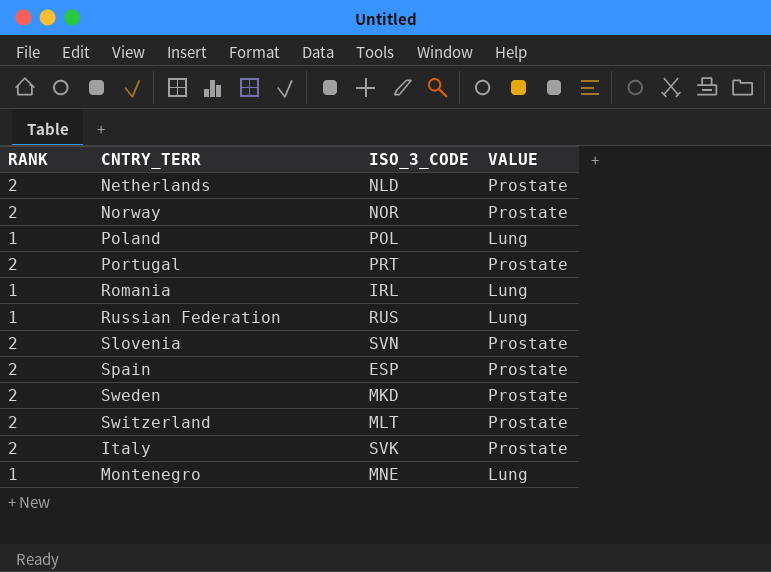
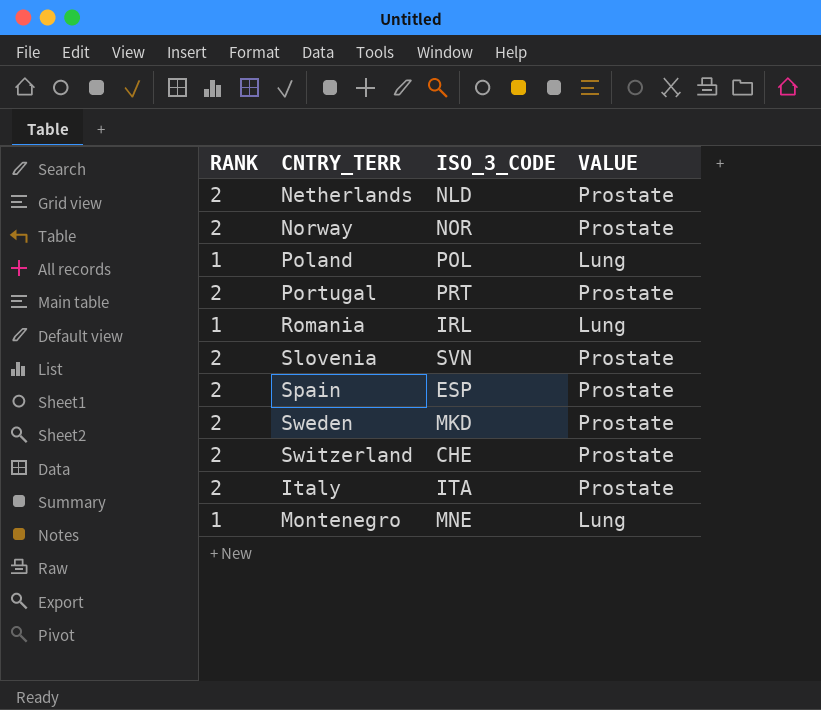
row Russian Federation: 1 | RUS | Lung -> none
Switzerland | ISO_3_CODE: MLT -> CHE
Italy | ISO_3_CODE: SVK -> ITA

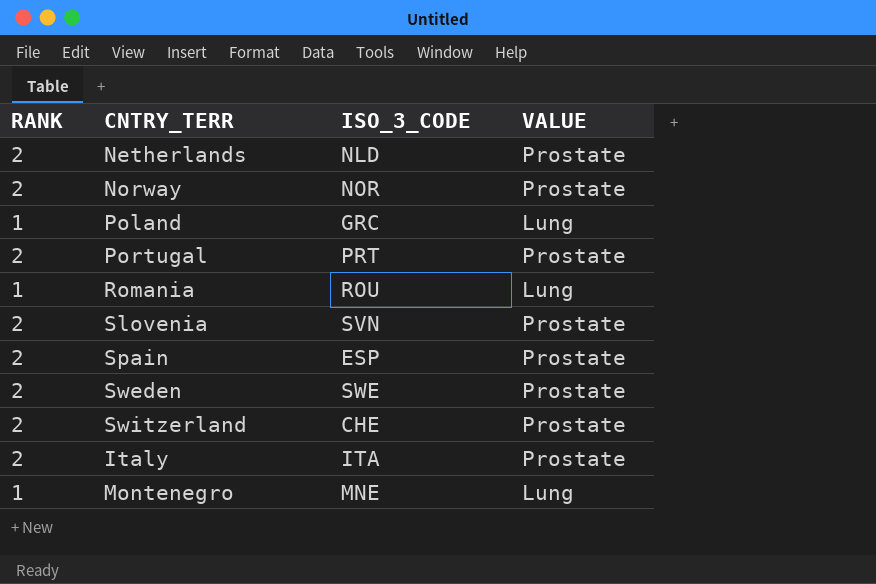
Poland | ISO_3_CODE: POL -> GRC
Romania | ISO_3_CODE: IRL -> ROU
Sweden | ISO_3_CODE: MKD -> SWE

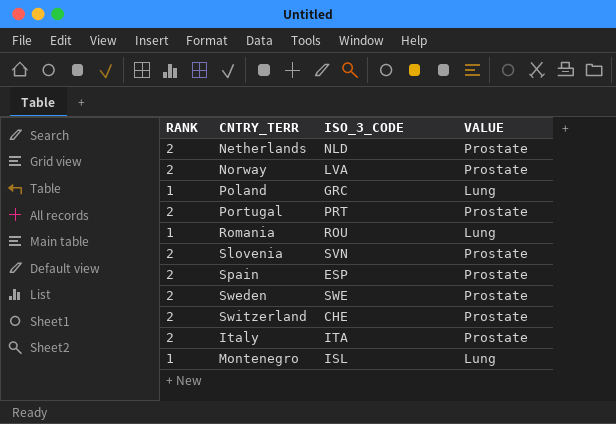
Norway | ISO_3_CODE: NOR -> LVA
Montenegro | ISO_3_CODE: MNE -> ISL

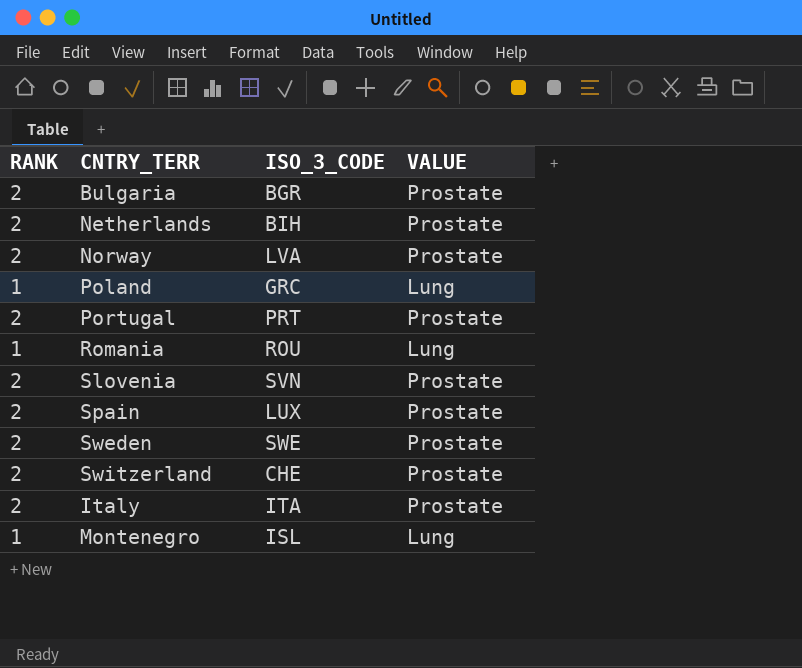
row Bulgaria: none -> 2 | BGR | Prostate
Netherlands | ISO_3_CODE: NLD -> BIH
Spain | ISO_3_CODE: ESP -> LUX

